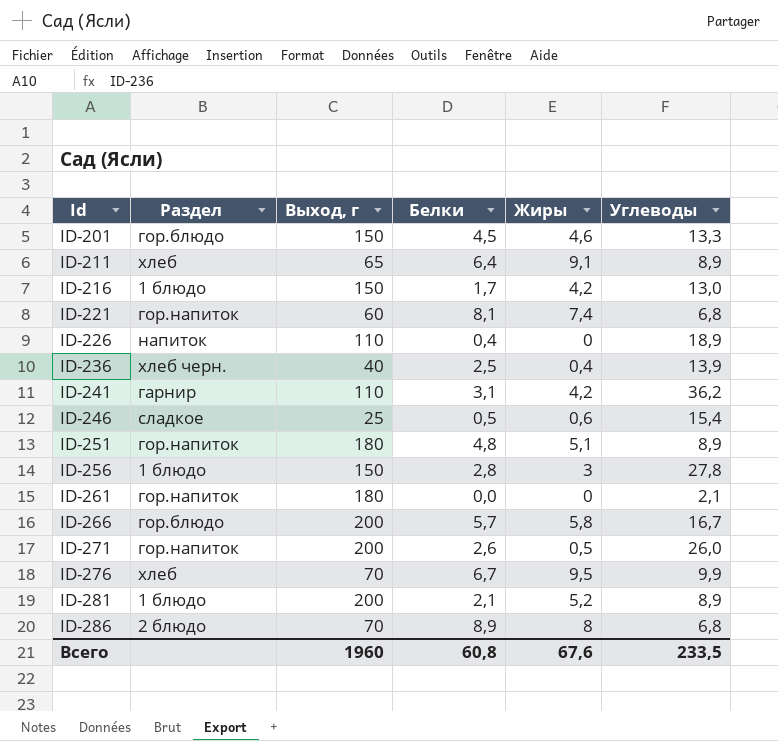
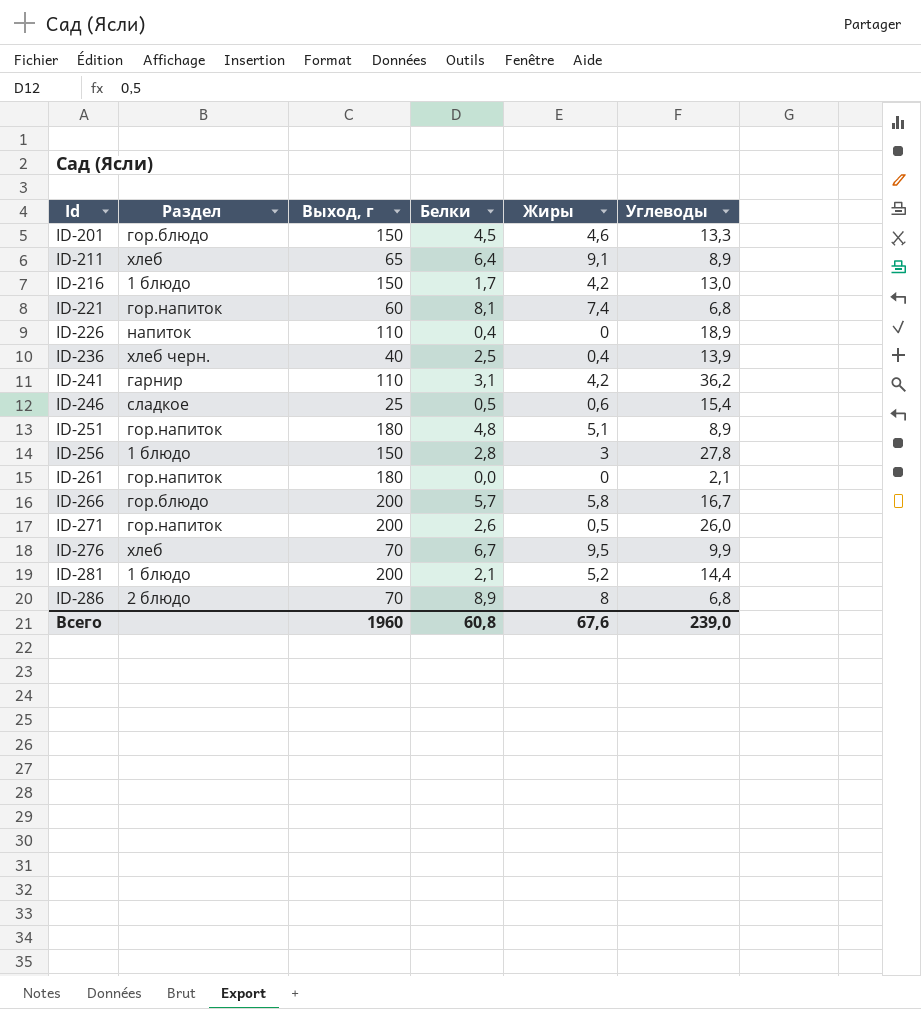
ID-281 | Углеводы: 8,9 -> 14,4
Всего | Углеводы: 233,5 -> 239,0

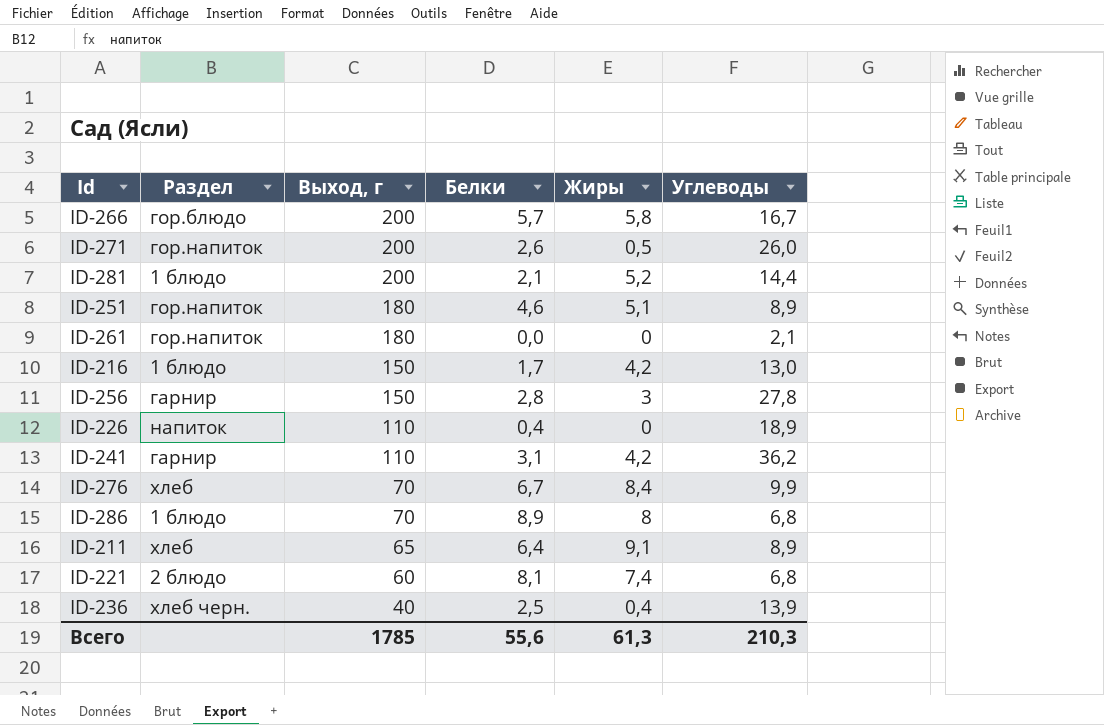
row order: Id ascending -> Выход, г descending
row ID-201: гор.блюдо | 150 | 4,5 | 4,6 | 13,3 -> none
row ID-246: сладкое | 25 | 0,5 | 0,6 | 15,4 -> none
ID-251 | Белки: 4,8 -> 4,6
ID-256 | Раздел: 1 блюдо -> гарнир
ID-276 | Жиры: 9,5 -> 8,4
ID-286 | Раздел: 2 блюдо -> 1 блюдо
ID-221 | Раздел: гор.напиток -> 2 блюдо
Всего | Выход, г: 1960 -> 1785
Всего | Белки: 60,8 -> 55,6
Всего | Жиры: 67,6 -> 61,3
Всего | Углеводы: 239,0 -> 210,3

